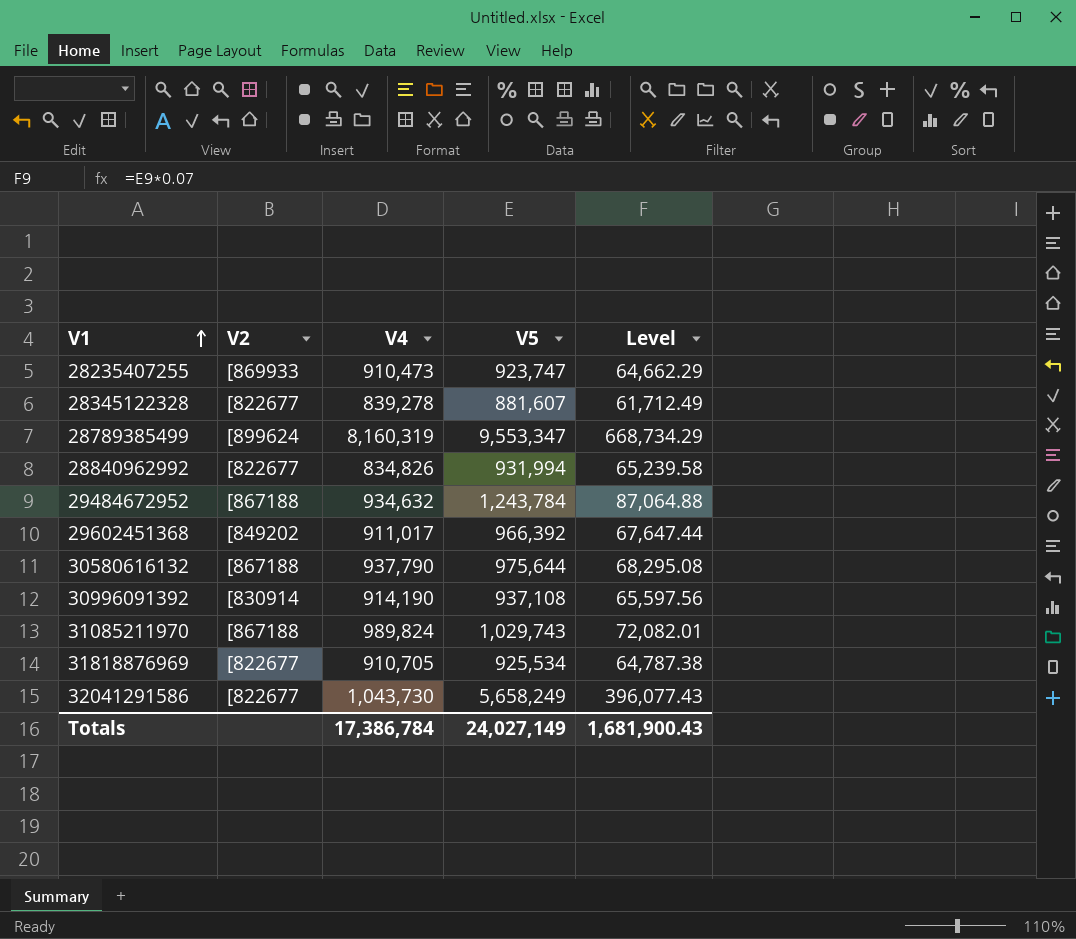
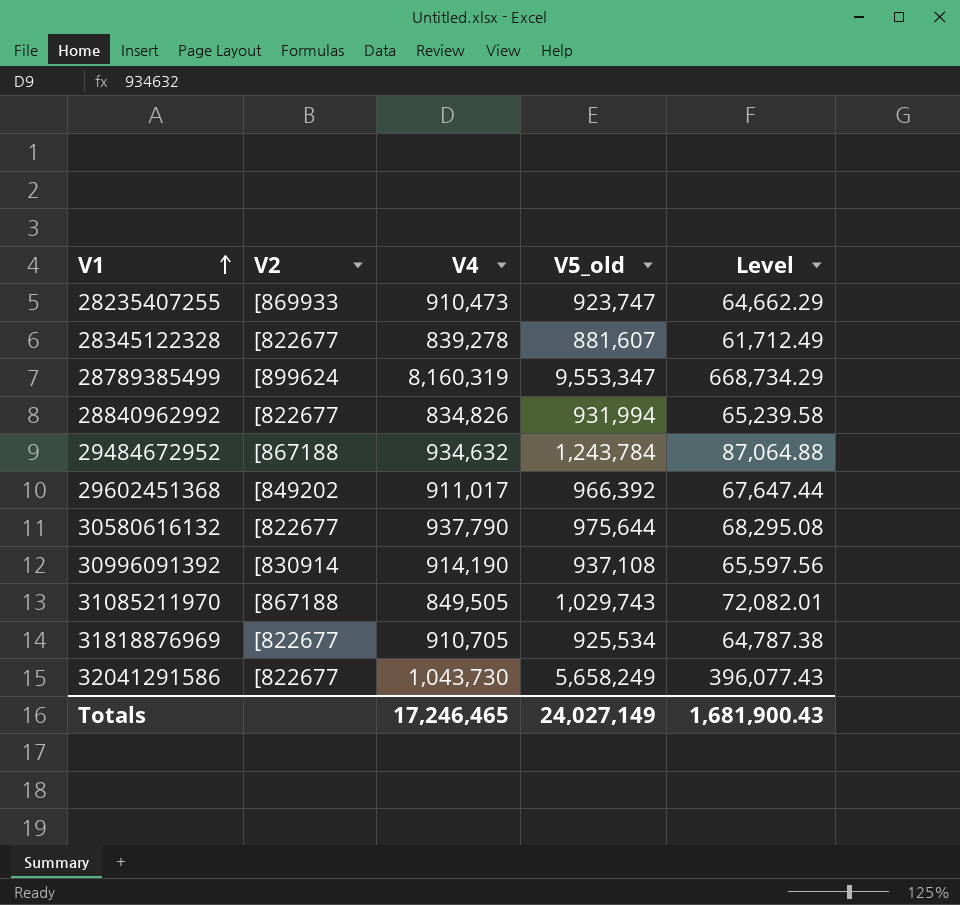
column name: V5 -> V5_old
30580616132 | V2: [867188 -> [822677
31085211970 | V4: 989,824 -> 849,505
Totals | V4: 17,386,784 -> 17,246,465

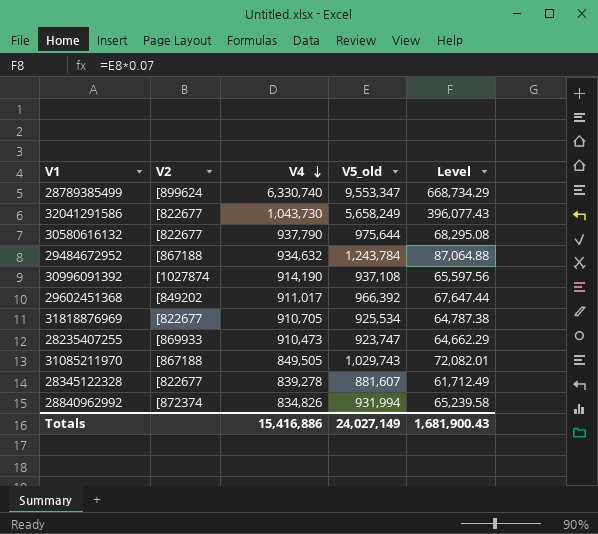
row order: V1 ascending -> V4 descending
28789385499 | V4: 8,160,319 -> 6,330,740
30996091392 | V2: [830914 -> [1027874
28840962992 | V2: [822677 -> [872374
Totals | V4: 17,246,465 -> 15,416,886

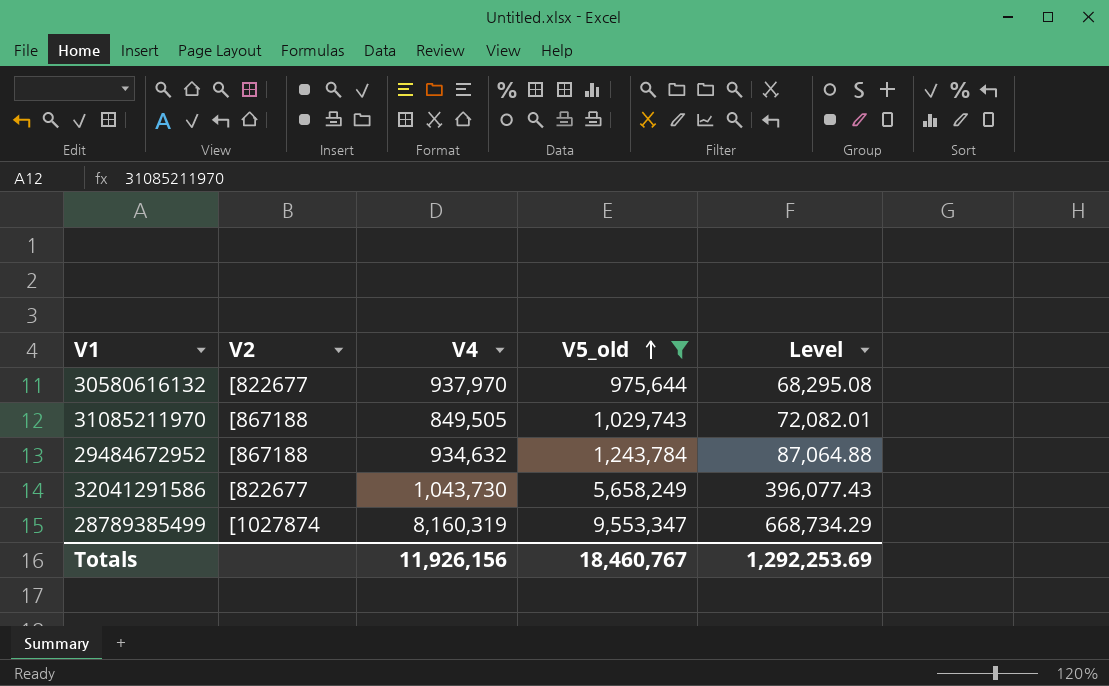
filter: none -> V5_old >= 975,644
row order: V4 descending -> V5_old ascending
30580616132 | V4: 937,790 -> 937,970
28789385499 | V2: [899624 -> [1027874
28789385499 | V4: 6,330,740 -> 8,160,319
Totals | V4: 15,416,886 -> 11,926,156
Totals | V5_old: 24,027,149 -> 18,460,767
Totals | Level: 1,681,900.43 -> 1,292,253.69

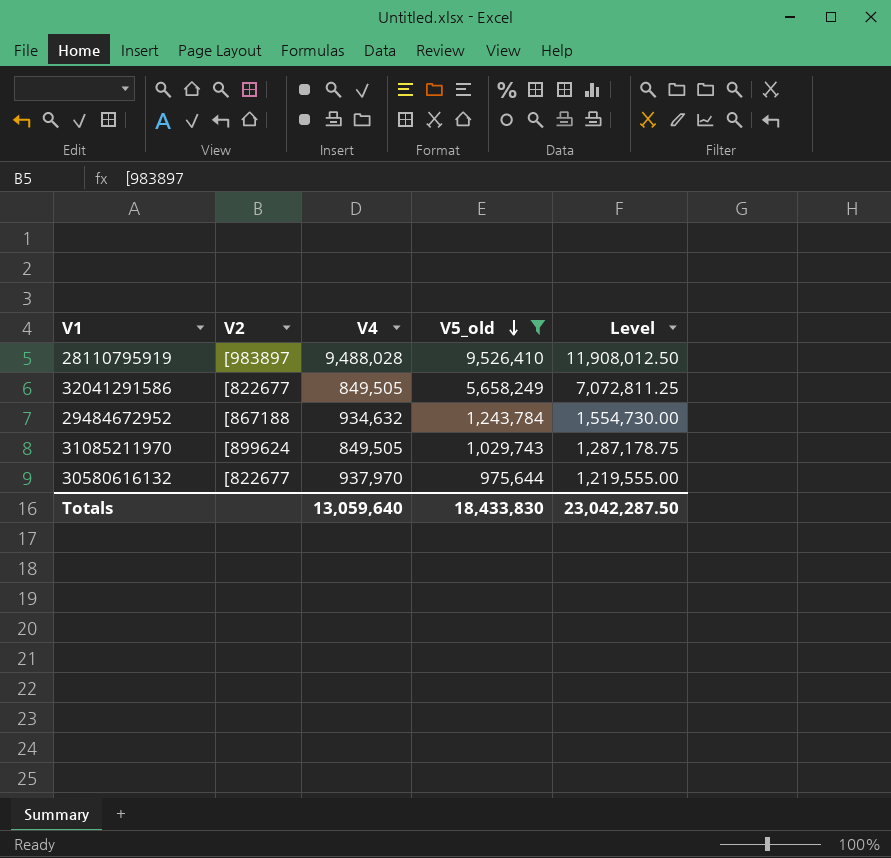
row order: V5_old ascending -> V5_old descending
column Level | formula: [V5_old] * 0.07 -> [V5_old] * 1.25
row 28789385499: [1027874 | 8,160,319 | 9,553,347 | 668,734.29 -> none
row 28110795919: none -> [983897 | 9,488,028 | 9,526,410 | 11,908,012.50
32041291586 | V4: 1,043,730 -> 849,505
31085211970 | V2: [867188 -> [899624
Totals | V4: 11,926,156 -> 13,059,640
Totals | V5_old: 18,460,767 -> 18,433,830
Totals | Level: 1,292,253.69 -> 23,042,287.50

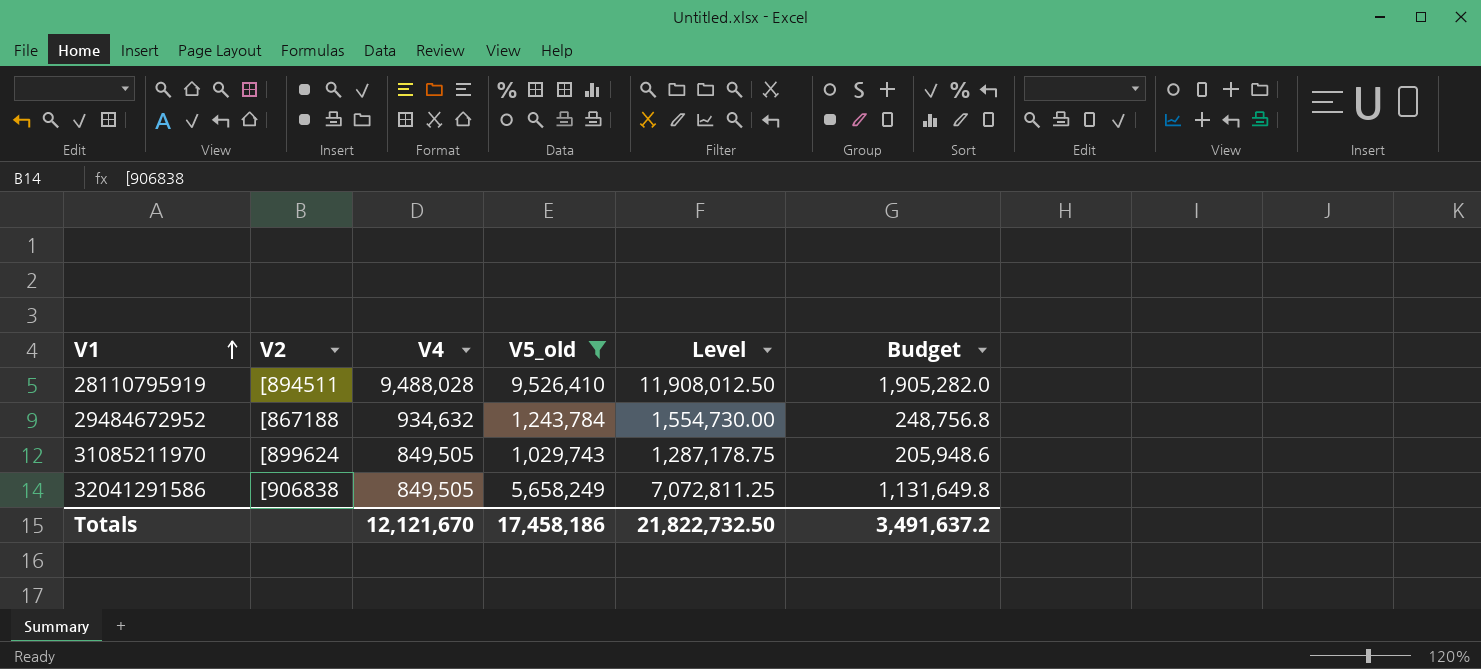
row order: V5_old descending -> V1 ascending
column Budget | formula: none -> [V5_old] * 0.2
row 30580616132: [822677 | 937,970 | 975,644 | 1,219,555.00 -> none
28110795919 | V2: [983897 -> [894511
32041291586 | V2: [822677 -> [906838
Totals | V4: 13,059,640 -> 12,121,670
Totals | V5_old: 18,433,830 -> 17,458,186
Totals | Level: 23,042,287.50 -> 21,822,732.50

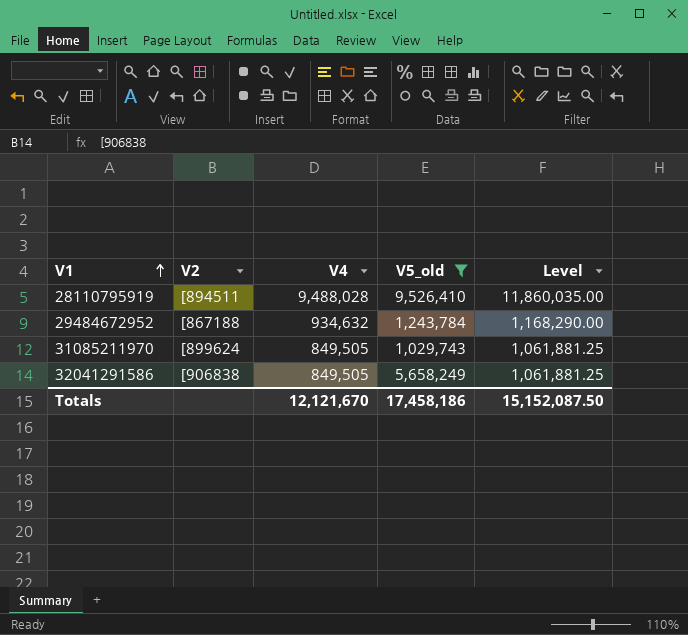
column Budget | formula: [V5_old] * 0.2 -> none
column Level | formula: [V5_old] * 1.25 -> [V4] * 1.25
Totals | Level: 21,822,732.50 -> 15,152,087.50

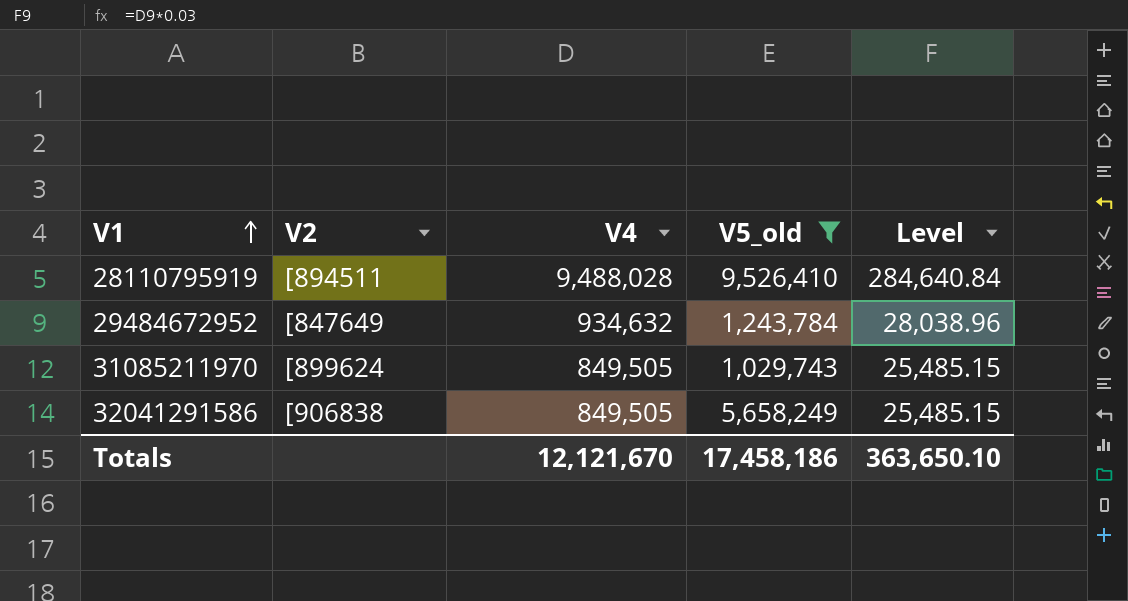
column Level | formula: [V4] * 1.25 -> [V4] * 0.03
29484672952 | V2: [867188 -> [847649
Totals | Level: 15,152,087.50 -> 363,650.10

